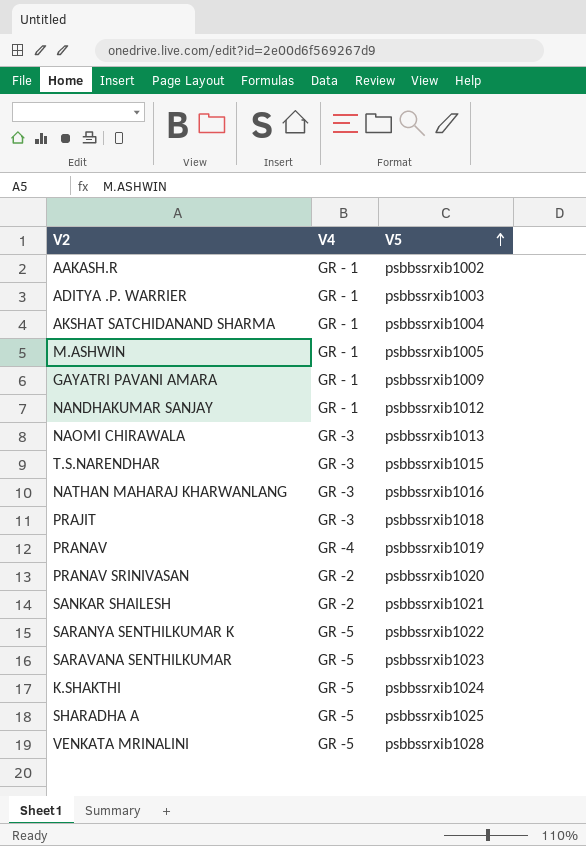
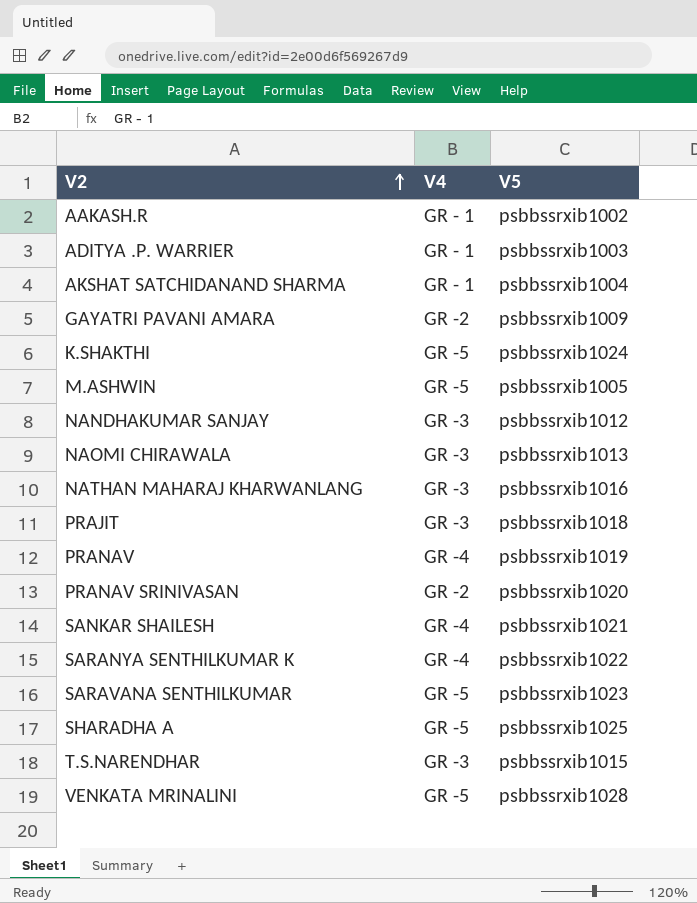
row order: V5 ascending -> V2 ascending
GAYATRI PAVANI AMARA | V4: GR - 1 -> GR -2
M.ASHWIN | V4: GR - 1 -> GR -5
NANDHAKUMAR SANJAY | V4: GR - 1 -> GR -3
SANKAR SHAILESH | V4: GR -2 -> GR -4
SARANYA SENTHILKUMAR K | V4: GR -5 -> GR -4

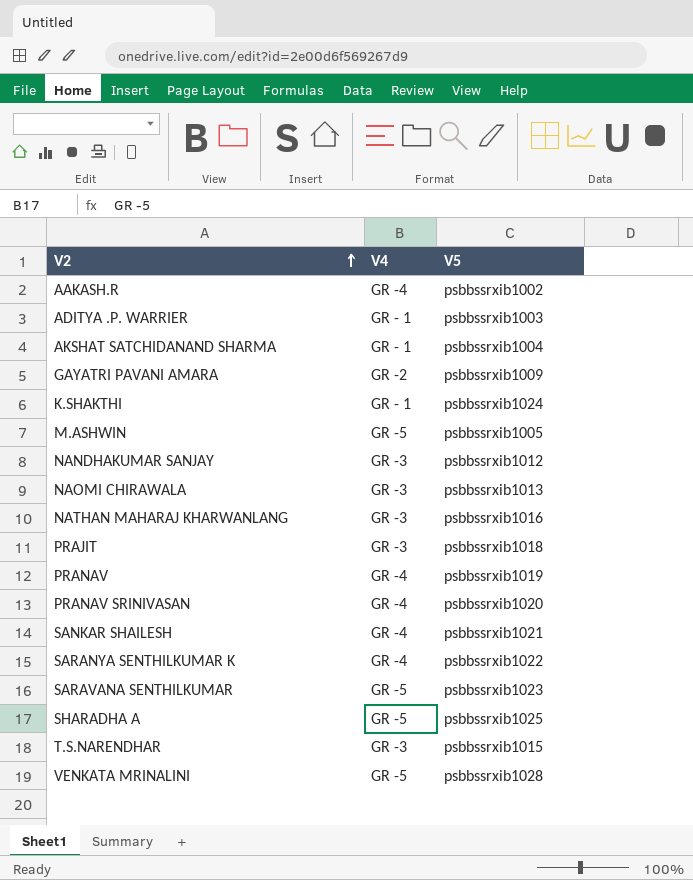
AAKASH.R | V4: GR - 1 -> GR -4
K.SHAKTHI | V4: GR -5 -> GR - 1
PRANAV SRINIVASAN | V4: GR -2 -> GR -4

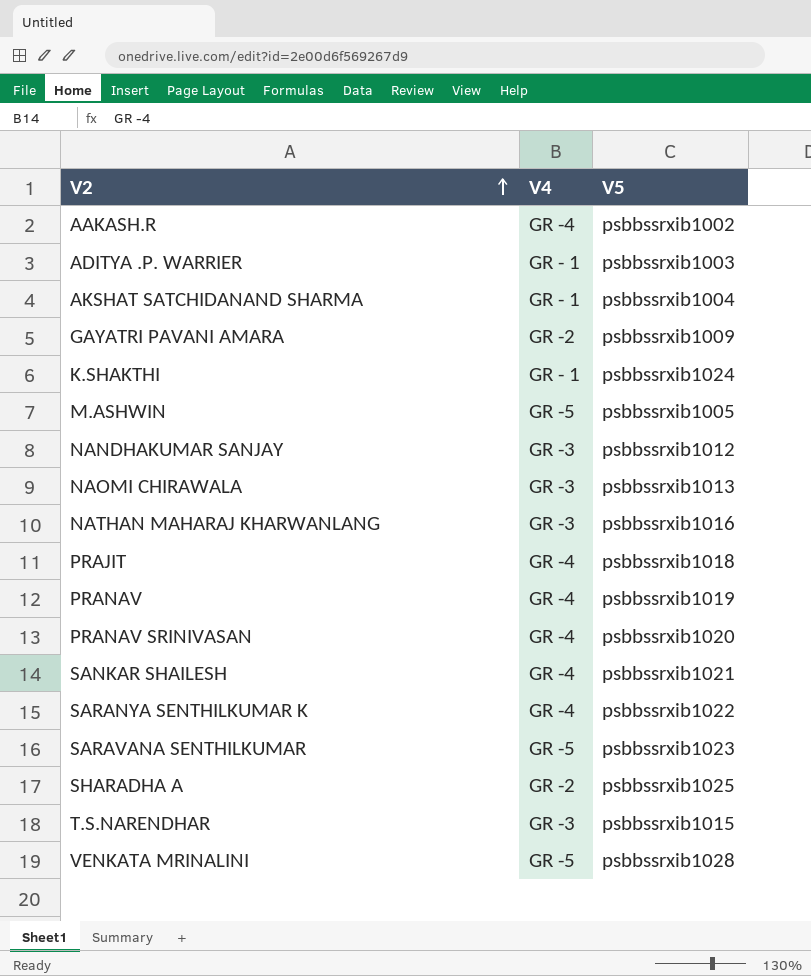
PRAJIT | V4: GR -3 -> GR -4
SHARADHA A | V4: GR -5 -> GR -2

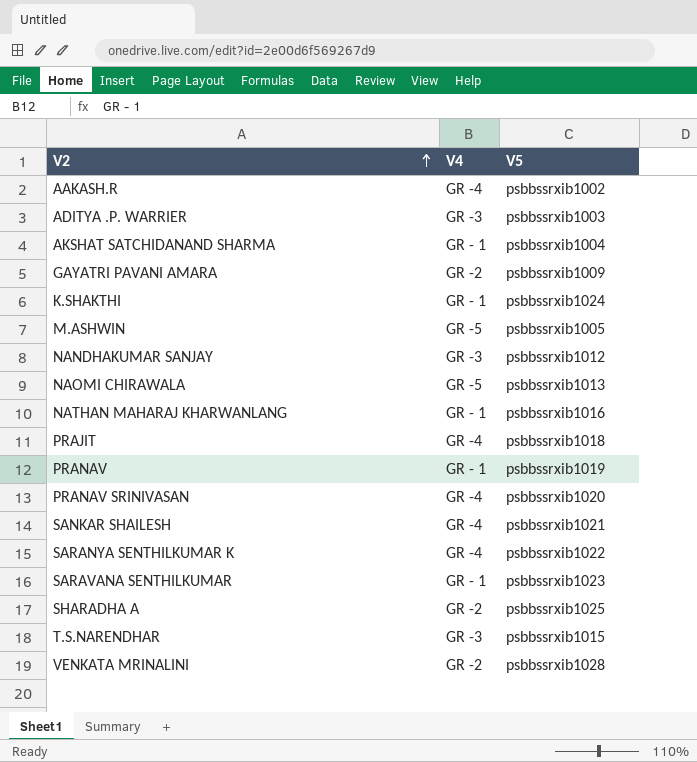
ADITYA .P. WARRIER | V4: GR - 1 -> GR -3
NAOMI CHIRAWALA | V4: GR -3 -> GR -5
NATHAN MAHARAJ KHARWANLANG | V4: GR -3 -> GR - 1
PRANAV | V4: GR -4 -> GR - 1
SARAVANA SENTHILKUMAR | V4: GR -5 -> GR - 1
VENKATA MRINALINI | V4: GR -5 -> GR -2

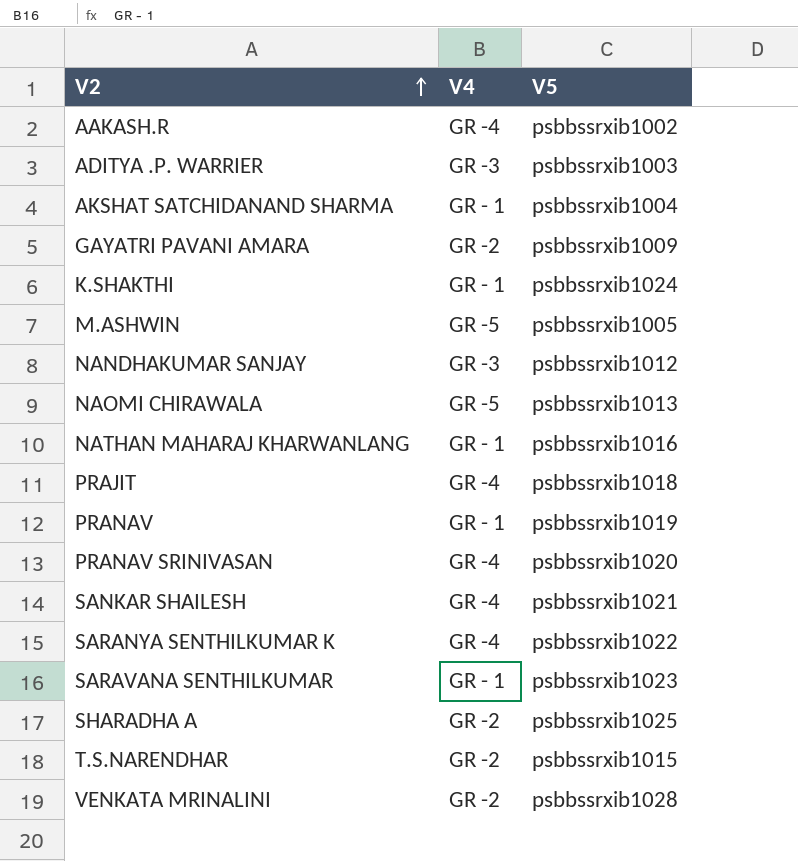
T.S.NARENDHAR | V4: GR -3 -> GR -2

